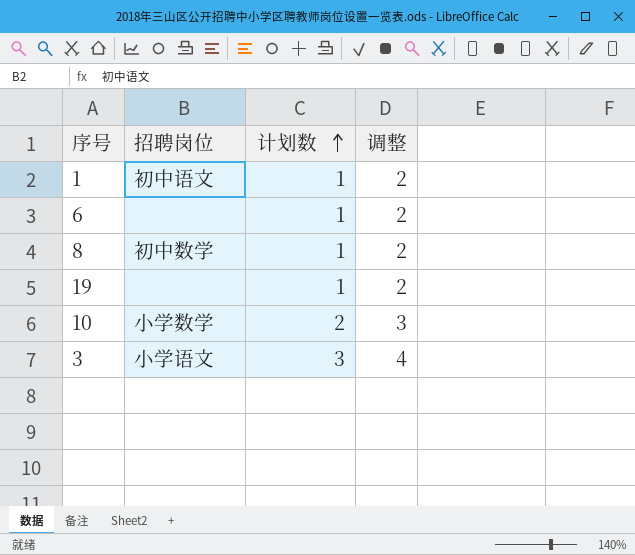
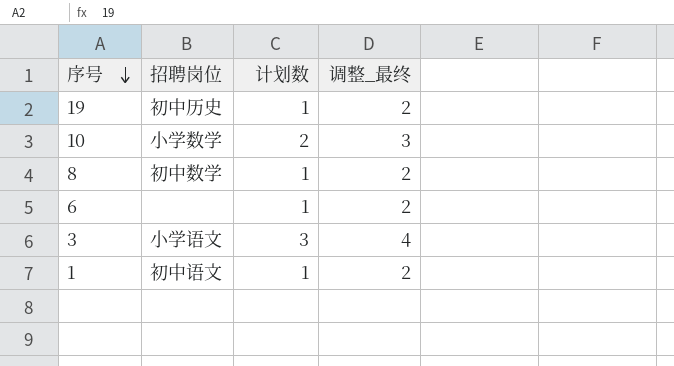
row order: 计划数 ascending -> 序号 descending
column name: 调整 -> 调整_最终
19 | 招聘岗位: none -> 初中历史

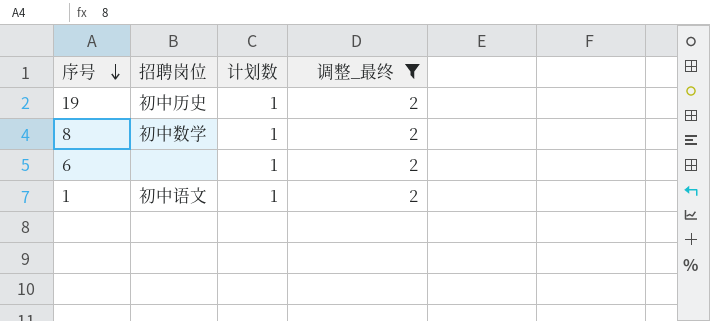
filter: none -> 调整_最终 = 2

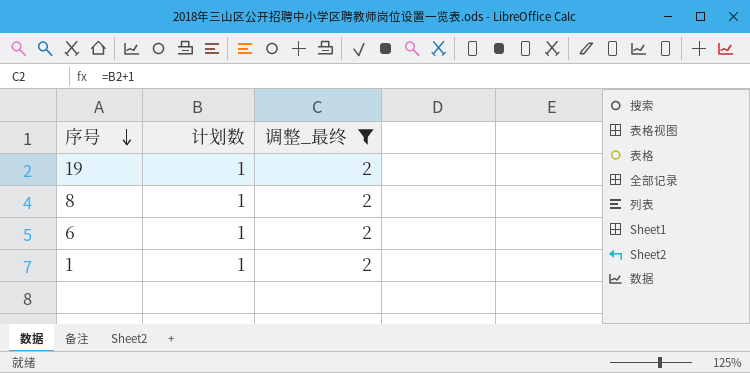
column 招聘岗位 | position: 2 -> none

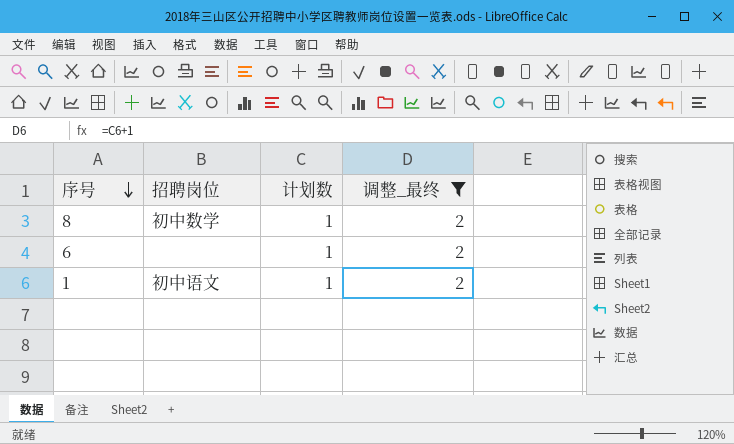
column 招聘岗位 | position: none -> 2
row 19: 1 | 2 -> none

